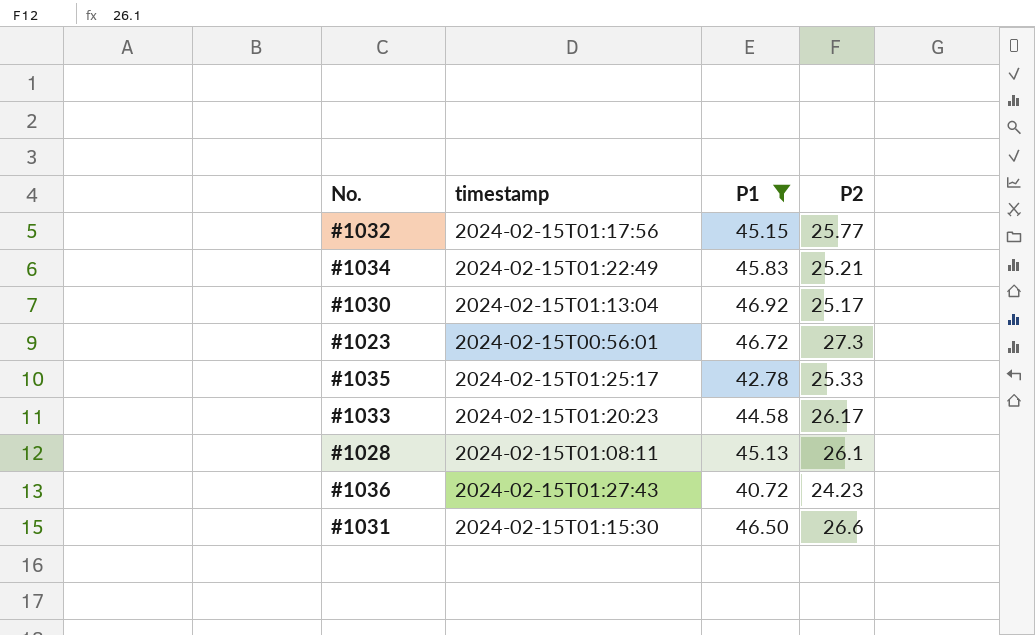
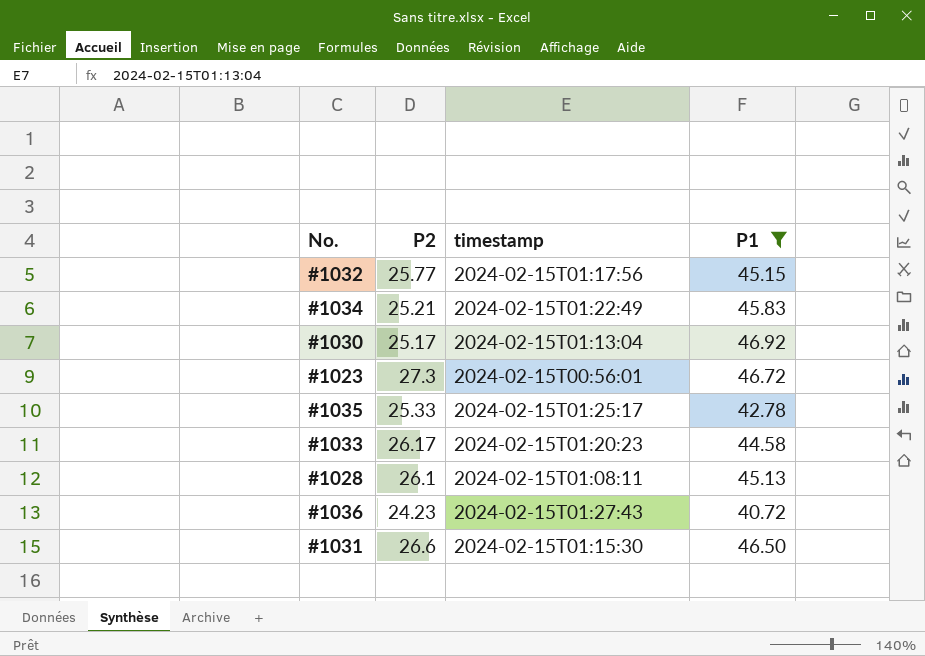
column P2 | position: 4 -> 2

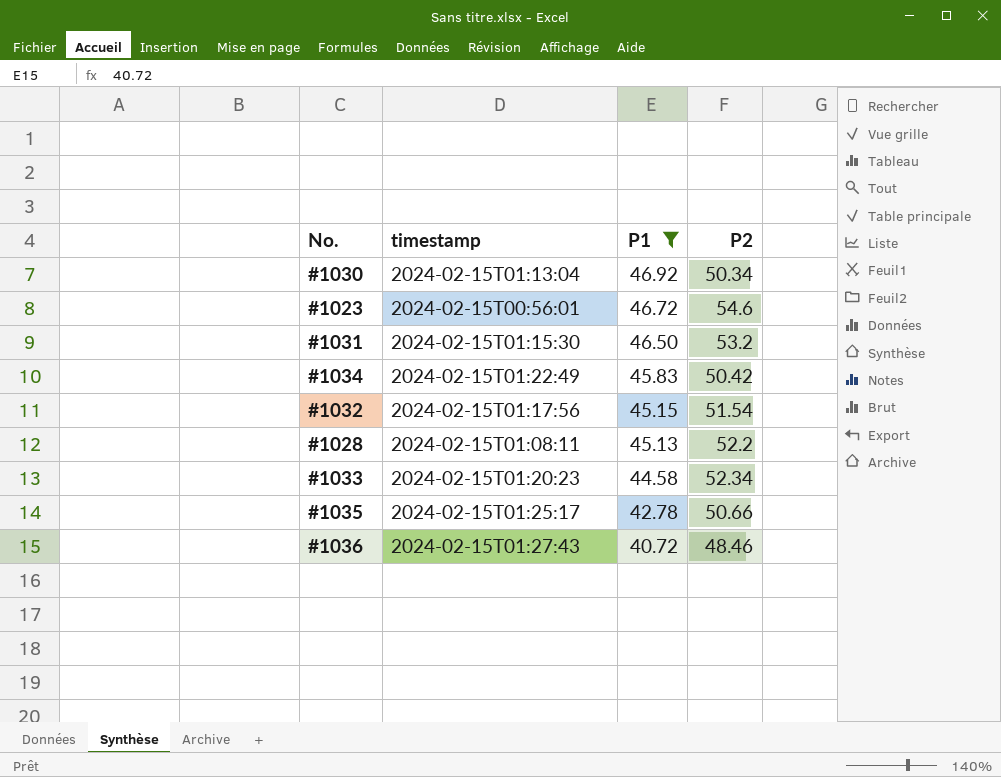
row order: none -> P1 descending
column P2 | position: 2 -> 4
#1030 | P2: 25.17 -> 50.34
#1023 | P2: 27.3 -> 54.6
#1031 | P2: 26.6 -> 53.2
#1034 | P2: 25.21 -> 50.42
#1032 | P2: 25.77 -> 51.54
#1028 | P2: 26.1 -> 52.2
#1033 | P2: 26.17 -> 52.34
#1035 | P2: 25.33 -> 50.66
#1036 | P2: 24.23 -> 48.46

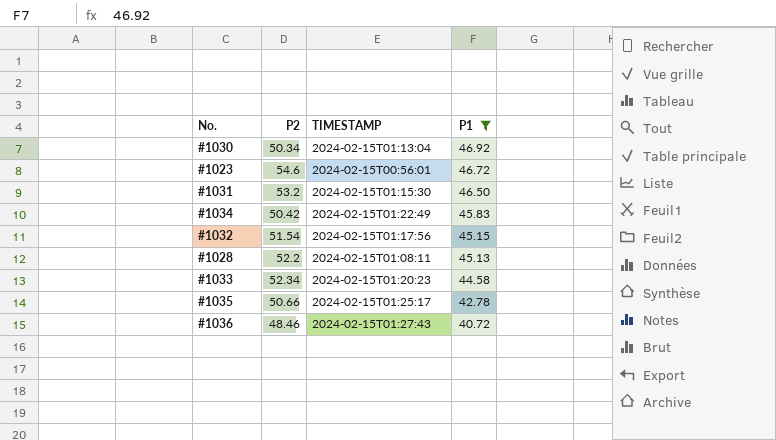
column P2 | position: 4 -> 2
column name: timestamp -> TIMESTAMP

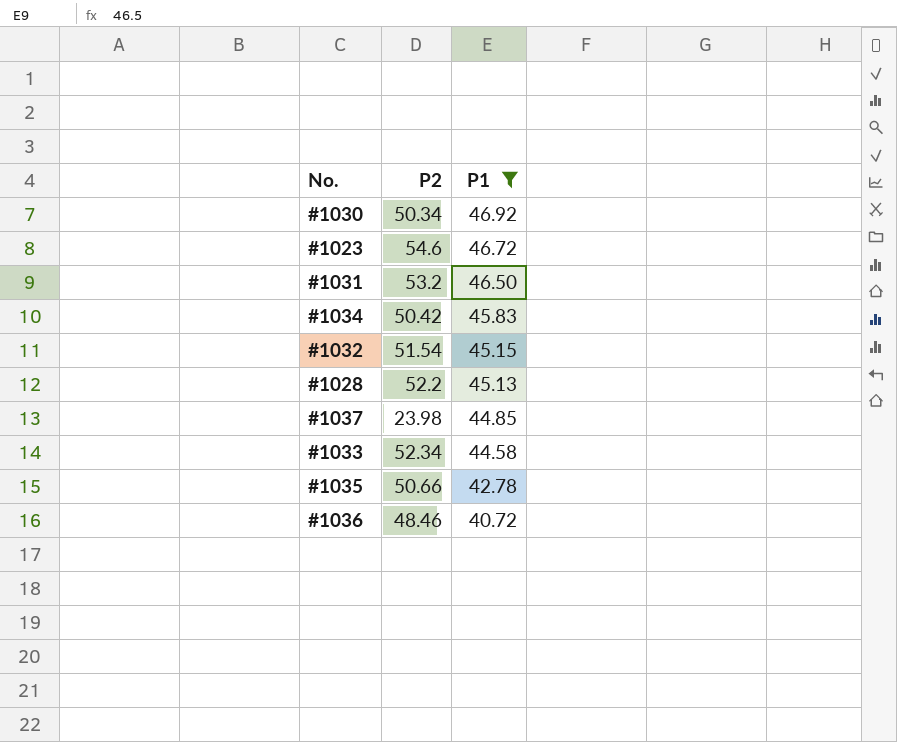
column TIMESTAMP | position: 3 -> none
row #1037: none -> 23.98 | 44.85

